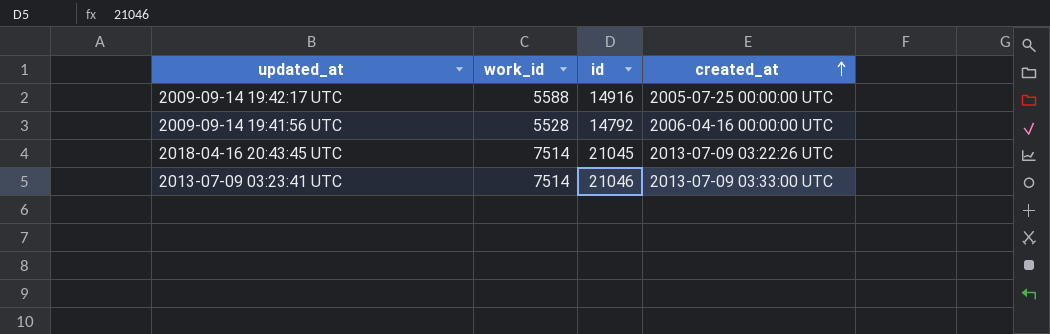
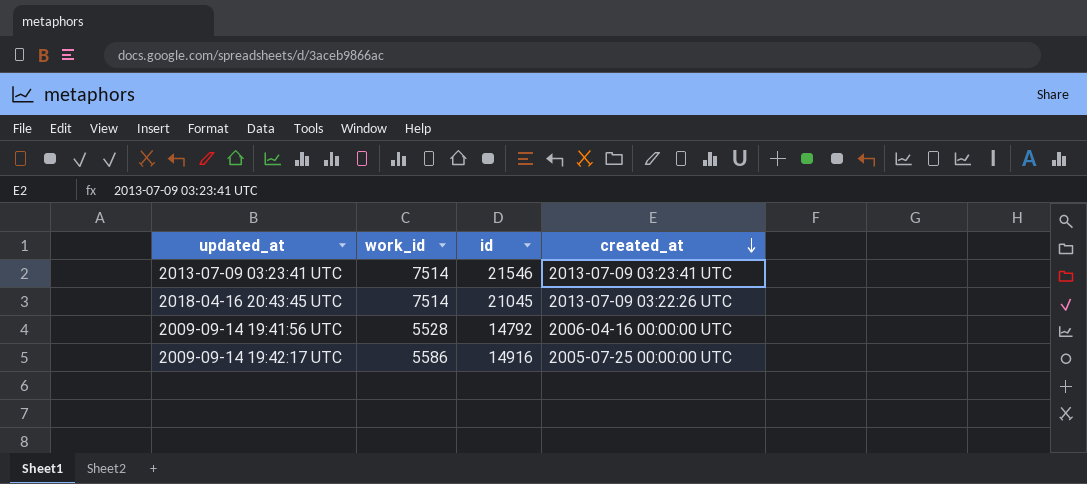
row order: created_at ascending -> created_at descending
2013-07-09 03:23:41 UTC | id: 21046 -> 21546
2013-07-09 03:23:41 UTC | created_at: 2013-07-09 03:33:00 UTC -> 2013-07-09 03:23:41 UTC
2009-09-14 19:42:17 UTC | work_id: 5588 -> 5586

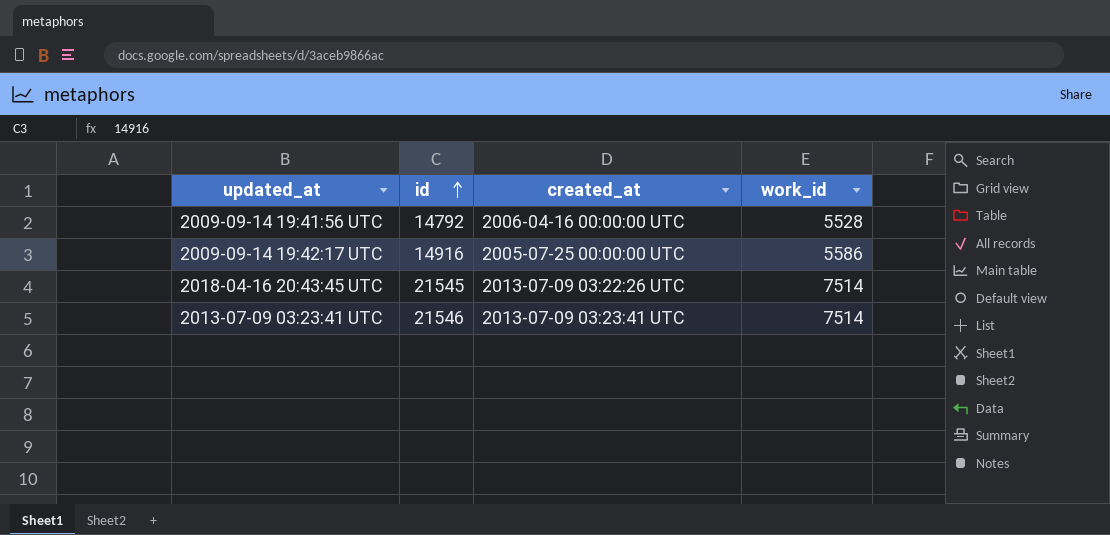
row order: created_at descending -> id ascending
column work_id | position: 2 -> 4
2018-04-16 20:43:45 UTC | id: 21045 -> 21545

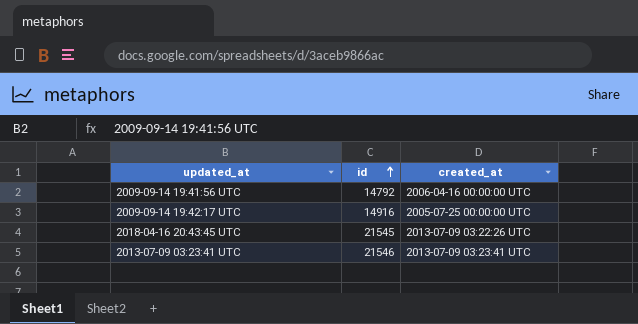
column work_id | position: 4 -> none

